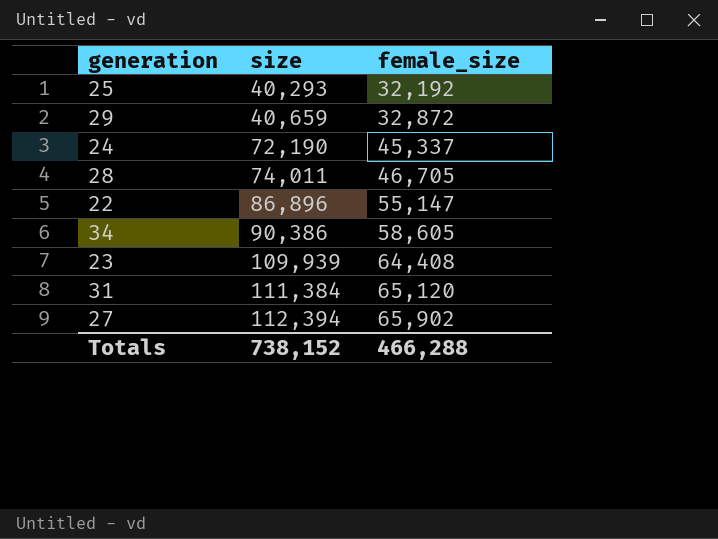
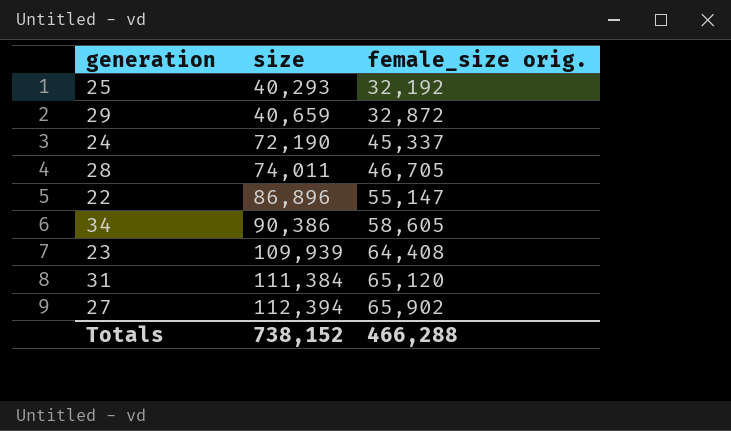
column name: female_size -> female_size orig.

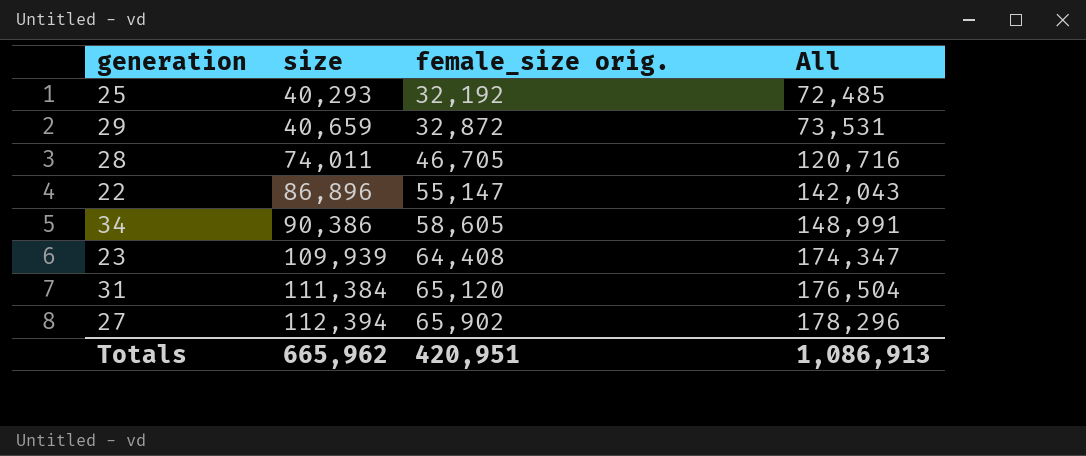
column All | formula: none -> [size] + [female_size orig.]
row 24: 72,190 | 45,337 -> none
Totals | size: 738,152 -> 665,962
Totals | female_size orig.: 466,288 -> 420,951

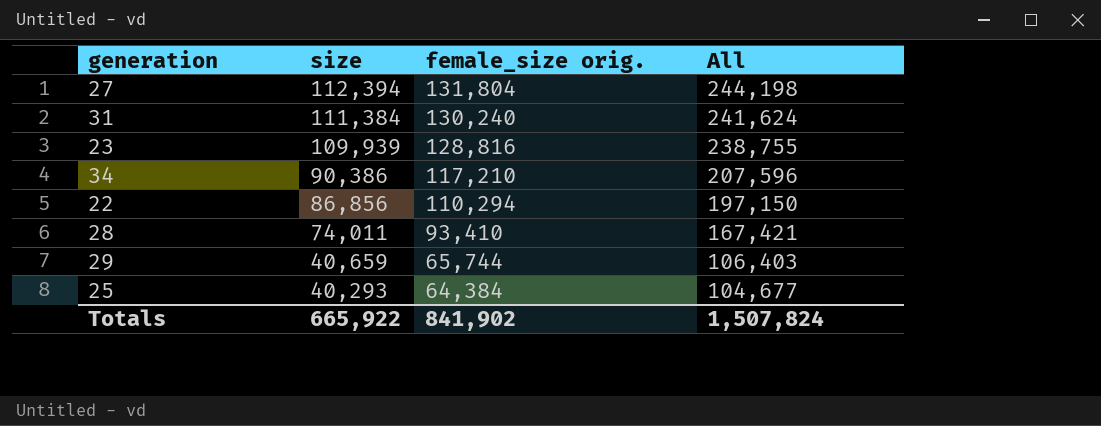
row order: size ascending -> size descending
27 | female_size orig.: 65,902 -> 131,804
27 | All: 178,296 -> 244,198
31 | female_size orig.: 65,120 -> 130,240
31 | All: 176,504 -> 241,624
23 | female_size orig.: 64,408 -> 128,816
23 | All: 174,347 -> 238,755
34 | female_size orig.: 58,605 -> 117,210
34 | All: 148,991 -> 207,596
22 | size: 86,896 -> 86,856
22 | female_size orig.: 55,147 -> 110,294
22 | All: 142,043 -> 197,150
28 | female_size orig.: 46,705 -> 93,410
28 | All: 120,716 -> 167,421
29 | female_size orig.: 32,872 -> 65,744
29 | All: 73,531 -> 106,403
25 | female_size orig.: 32,192 -> 64,384
25 | All: 72,485 -> 104,677
Totals | size: 665,962 -> 665,922
Totals | female_size orig.: 420,951 -> 841,902
Totals | All: 1,086,913 -> 1,507,824

